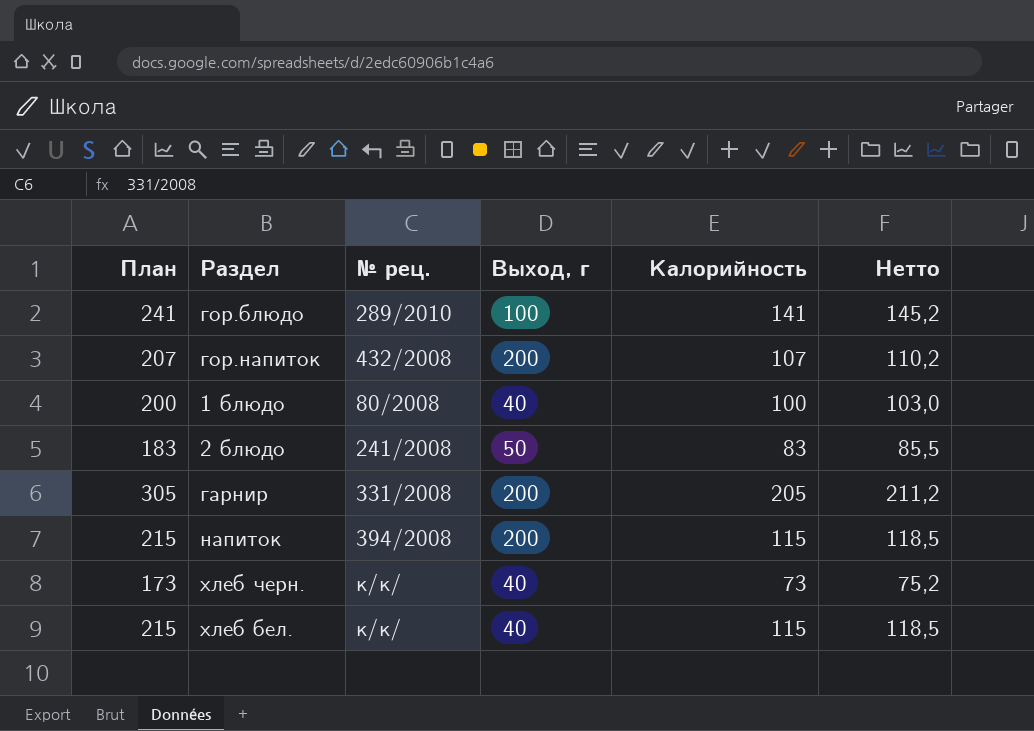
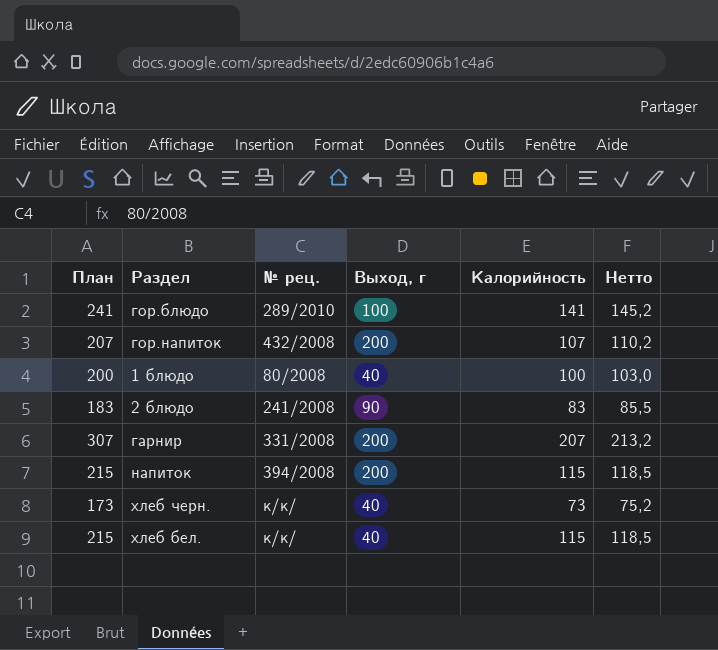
2 блюдо | Выход, г: 50 -> 90
гарнир | План: 305 -> 307
гарнир | Калорийность: 205 -> 207
гарнир | Нетто: 211,2 -> 213,2

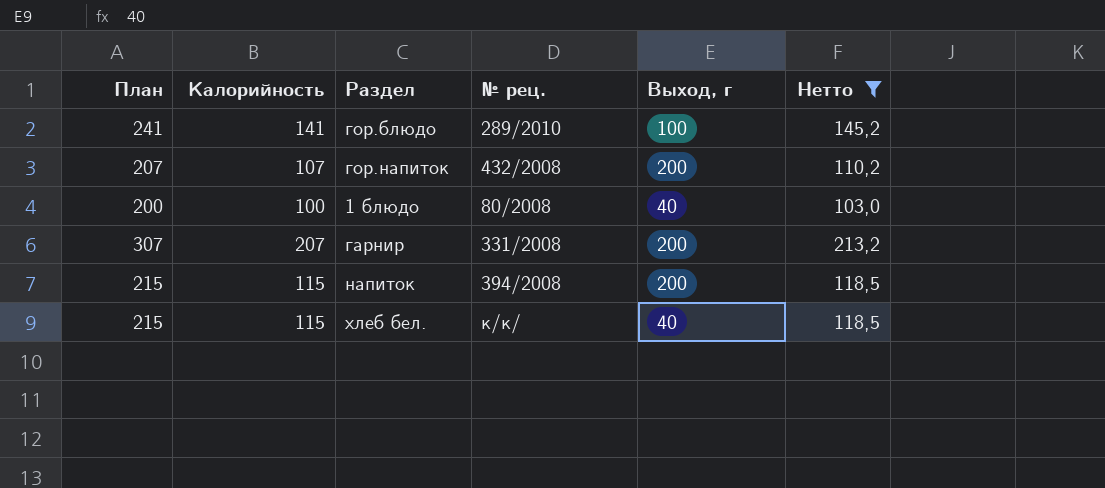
filter: none -> Нетто >= 103,0
column Калорийность | position: 5 -> 2

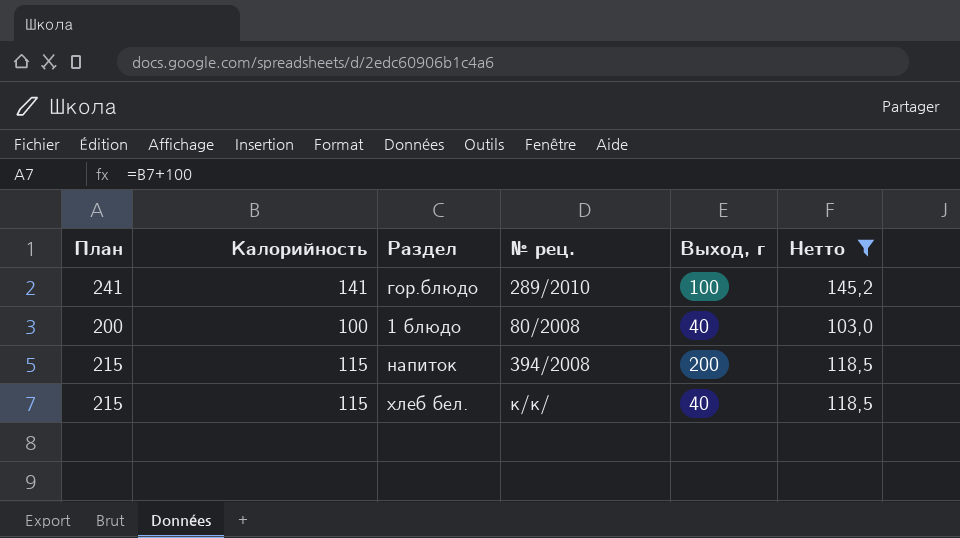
row гор.напиток: 207 | 107 | 432/2008 | 200 | 110,2 -> none
row гарнир: 307 | 207 | 331/2008 | 200 | 213,2 -> none

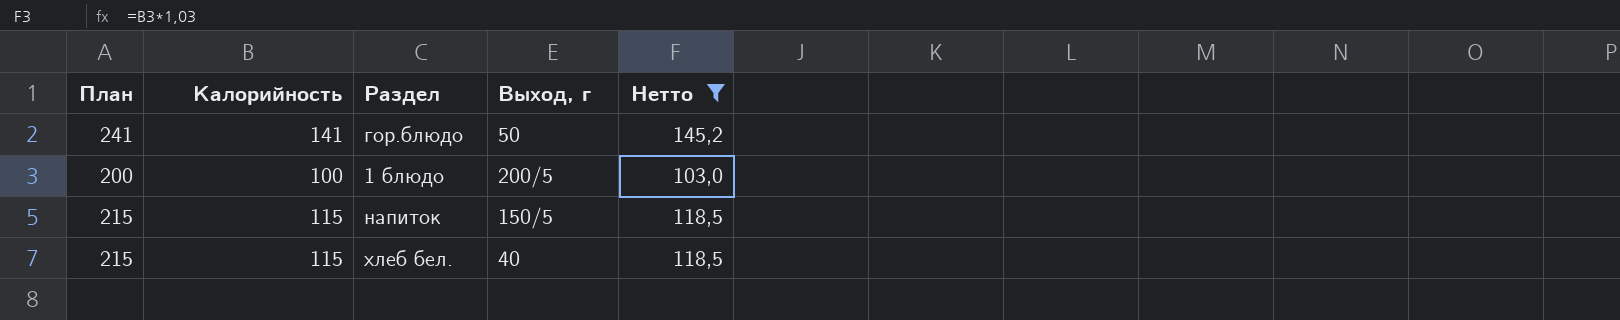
column № рец. | position: 4 -> none
гор.блюдо | Выход, г: 100 -> 50
1 блюдо | Выход, г: 40 -> 200/5
напиток | Выход, г: 200 -> 150/5

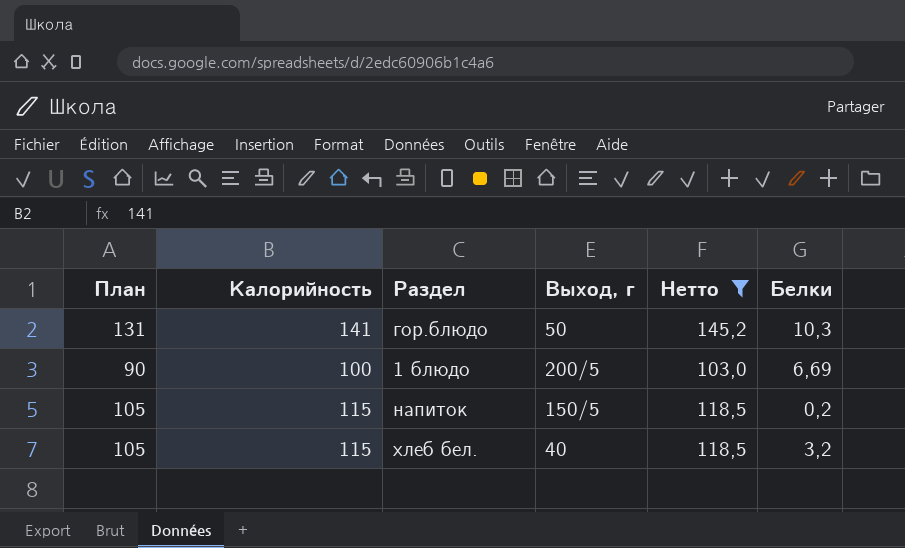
column План | formula: [Калорийность] + 100 -> [Калорийность] - 10
column Белки | position: none -> 6

